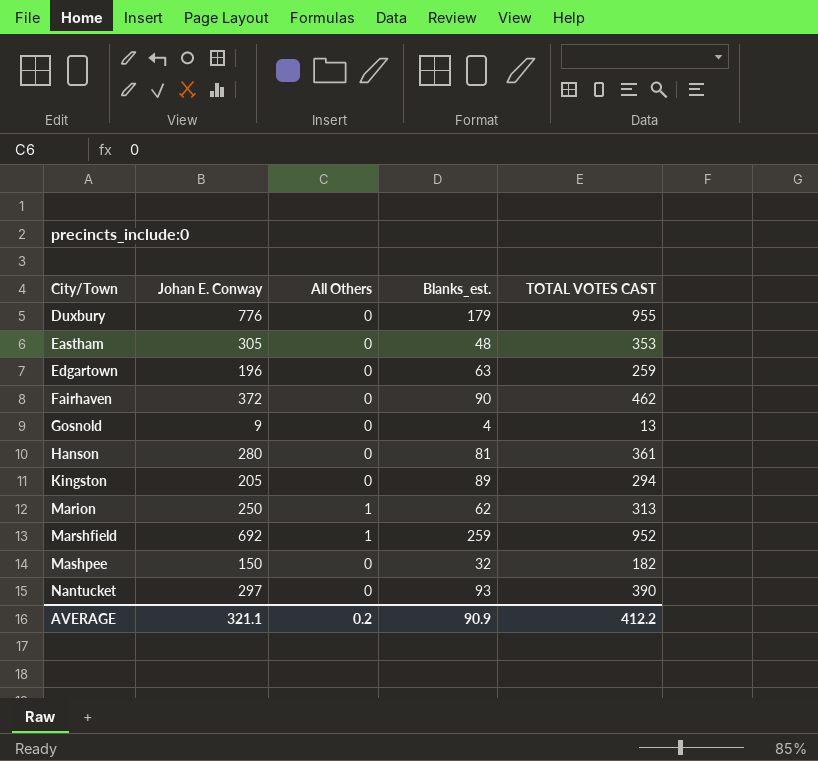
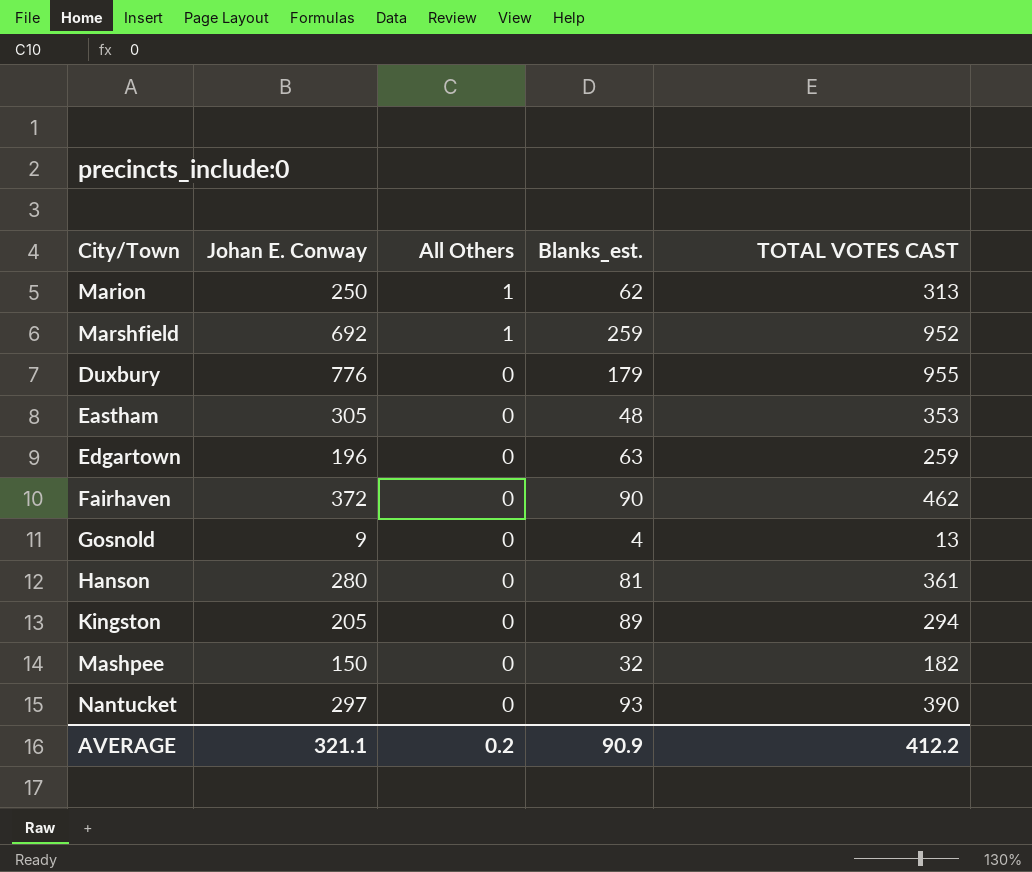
row order: City/Town ascending -> All Others descending

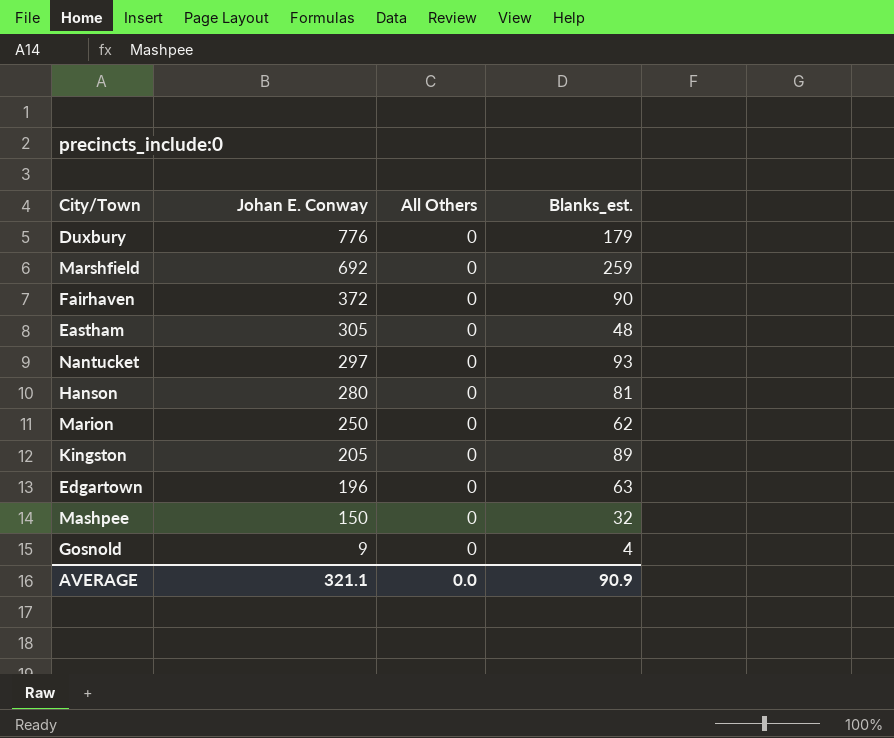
row order: All Others descending -> Johan E. Conway descending
column TOTAL VOTES CAST | formula: [Johan E. Conway] + [All Others] + [Blanks_est.] -> none
Marshfield | All Others: 1 -> 0
Marion | All Others: 1 -> 0
AVERAGE | All Others: 0.2 -> 0.0

